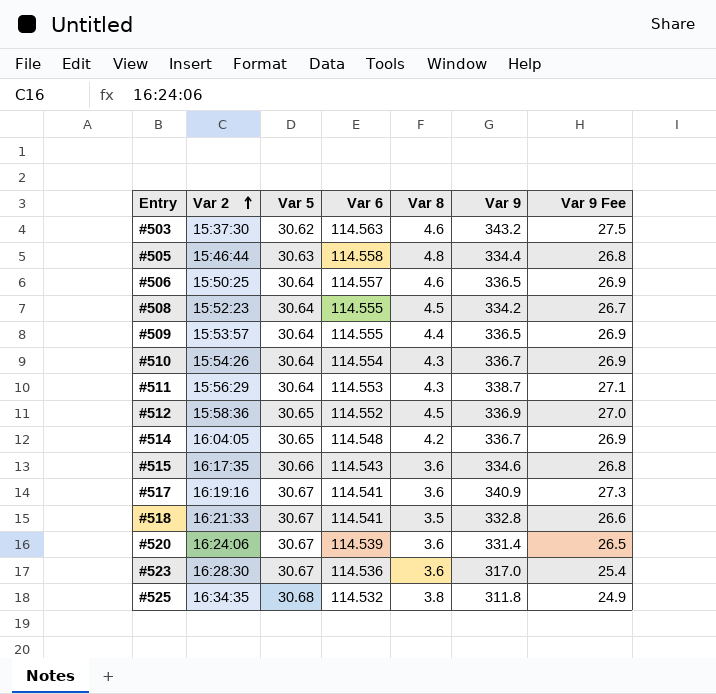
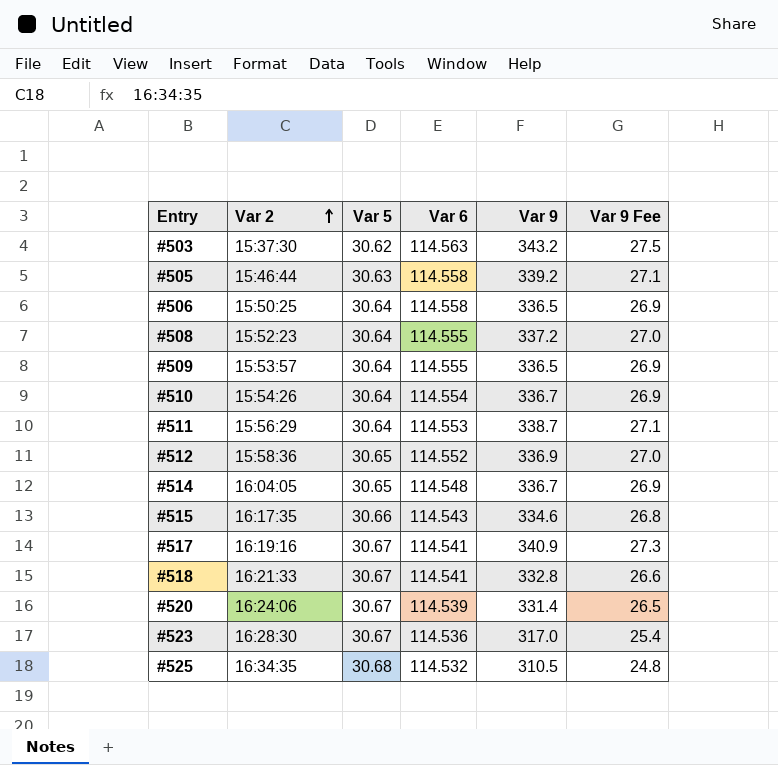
column Var 8 | position: 5 -> none
#505 | Var 9: 334.4 -> 339.2
#505 | Var 9 Fee: 26.8 -> 27.1
#506 | Var 6: 114.557 -> 114.558
#508 | Var 9: 334.2 -> 337.2
#508 | Var 9 Fee: 26.7 -> 27.0
#525 | Var 9: 311.8 -> 310.5
#525 | Var 9 Fee: 24.9 -> 24.8

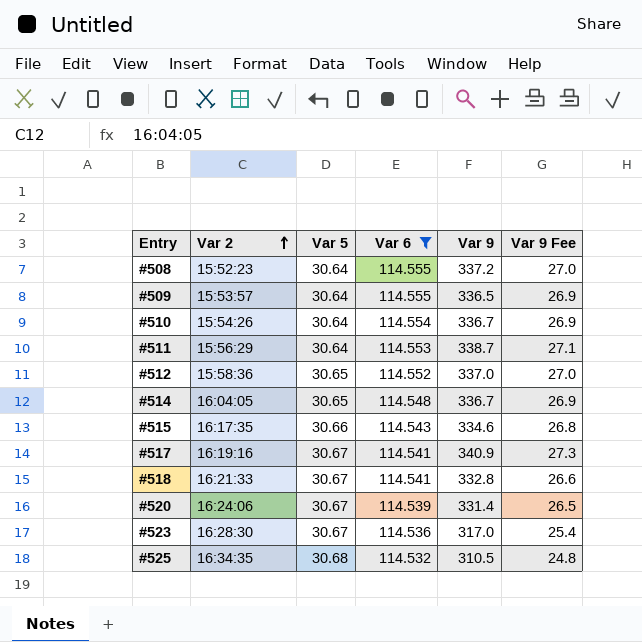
filter: none -> Var 6 <= 114.555
#512 | Var 9: 336.9 -> 337.0

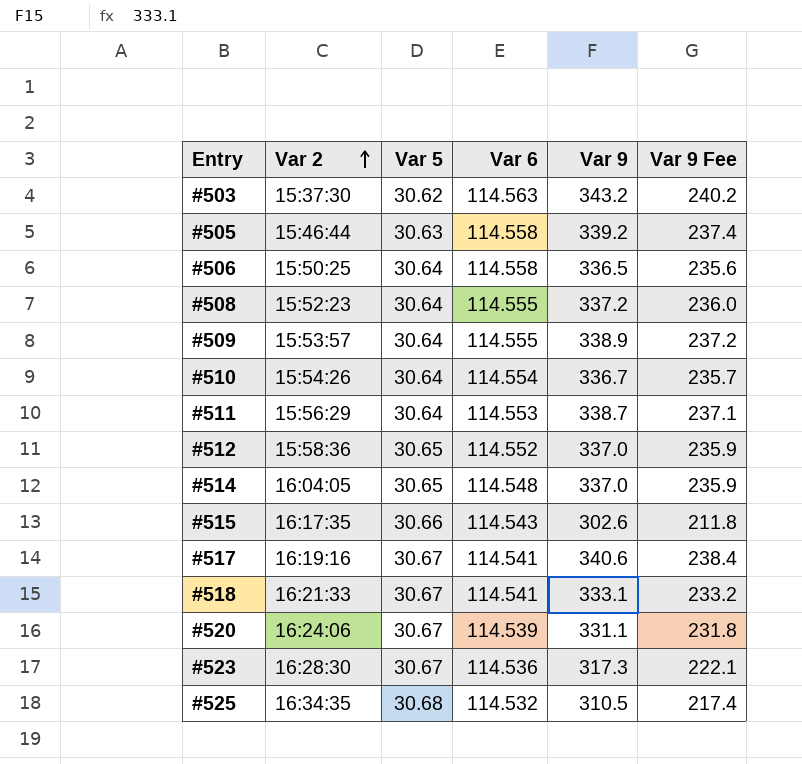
filter: Var 6 <= 114.555 -> none
column Var 9 Fee | formula: [Var 9] * 0.08 -> [Var 9] * 0.7
#509 | Var 9: 336.5 -> 338.9
#514 | Var 9: 336.7 -> 337.0
#515 | Var 9: 334.6 -> 302.6
#517 | Var 9: 340.9 -> 340.6
#518 | Var 9: 332.8 -> 333.1
#520 | Var 9: 331.4 -> 331.1
#523 | Var 9: 317.0 -> 317.3

